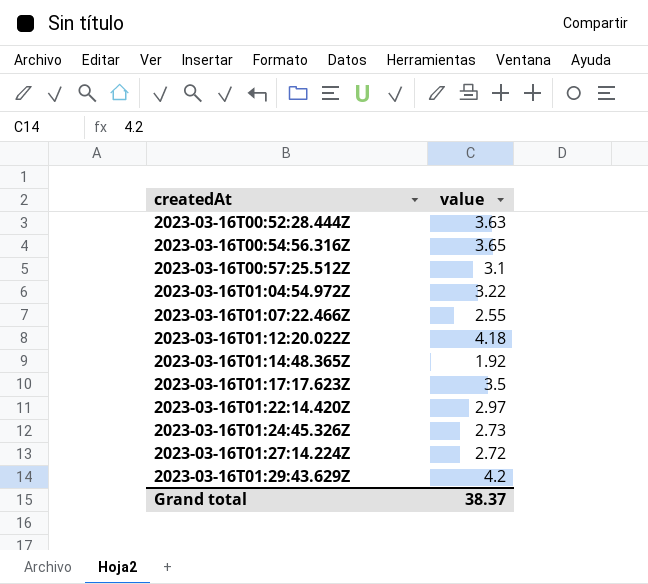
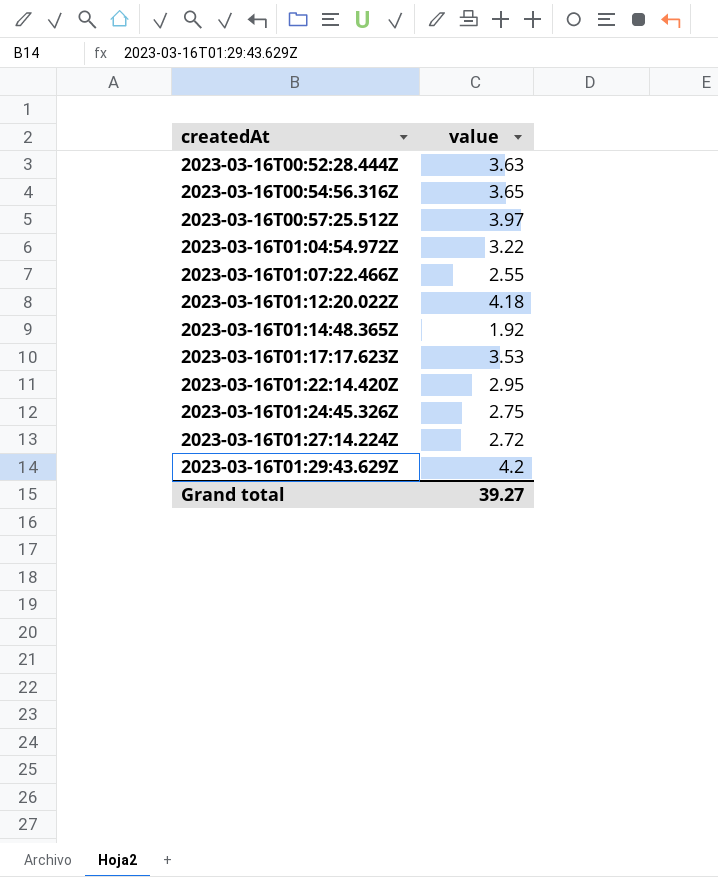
2023-03-16T00:57:25.512Z | value: 3.1 -> 3.97
2023-03-16T01:17:17.623Z | value: 3.5 -> 3.53
2023-03-16T01:22:14.420Z | value: 2.97 -> 2.95
2023-03-16T01:24:45.326Z | value: 2.73 -> 2.75
Grand total | value: 38.37 -> 39.27

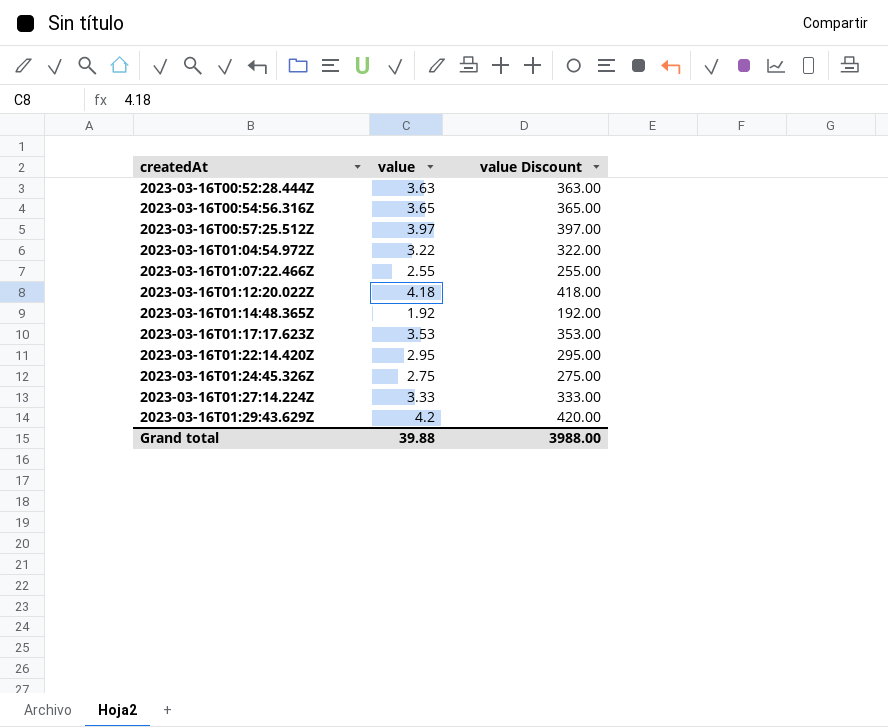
column value Discount | formula: none -> [value] * 100
2023-03-16T01:27:14.224Z | value: 2.72 -> 3.33
Grand total | value: 39.27 -> 39.88

